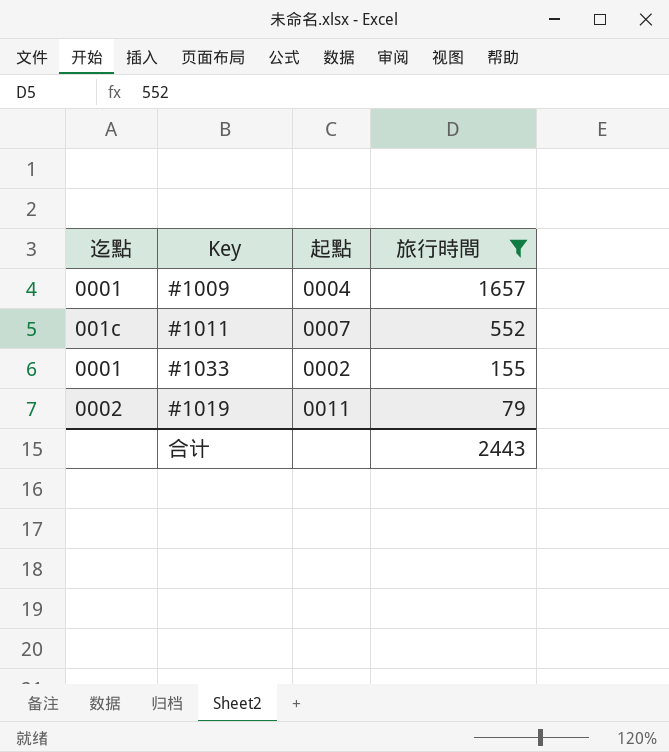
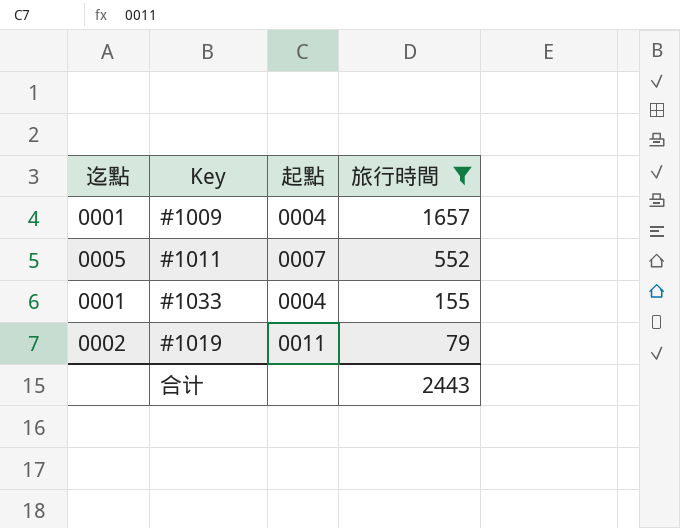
#1011 | 迄點: 001c -> 0005
#1033 | 起點: 0002 -> 0004

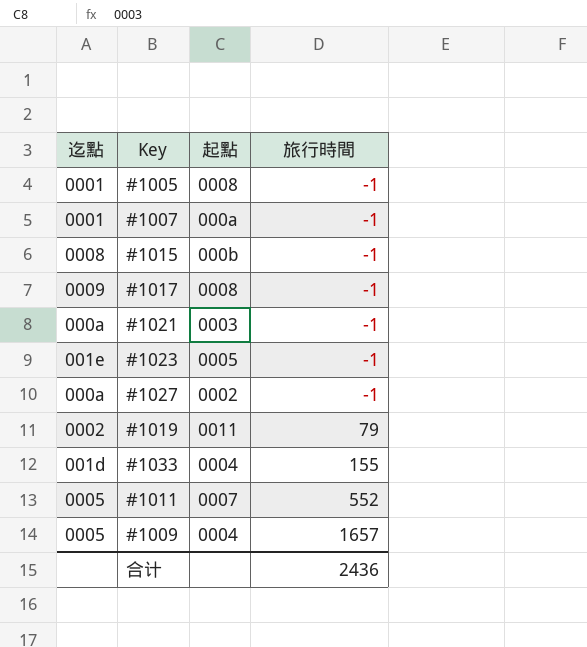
filter: 旅行時間 != -1 -> none
row order: 旅行時間 descending -> 旅行時間 ascending
#1033 | 迄點: 0001 -> 001d
#1009 | 迄點: 0001 -> 0005
合计 | 旅行時間: 2443 -> 2436

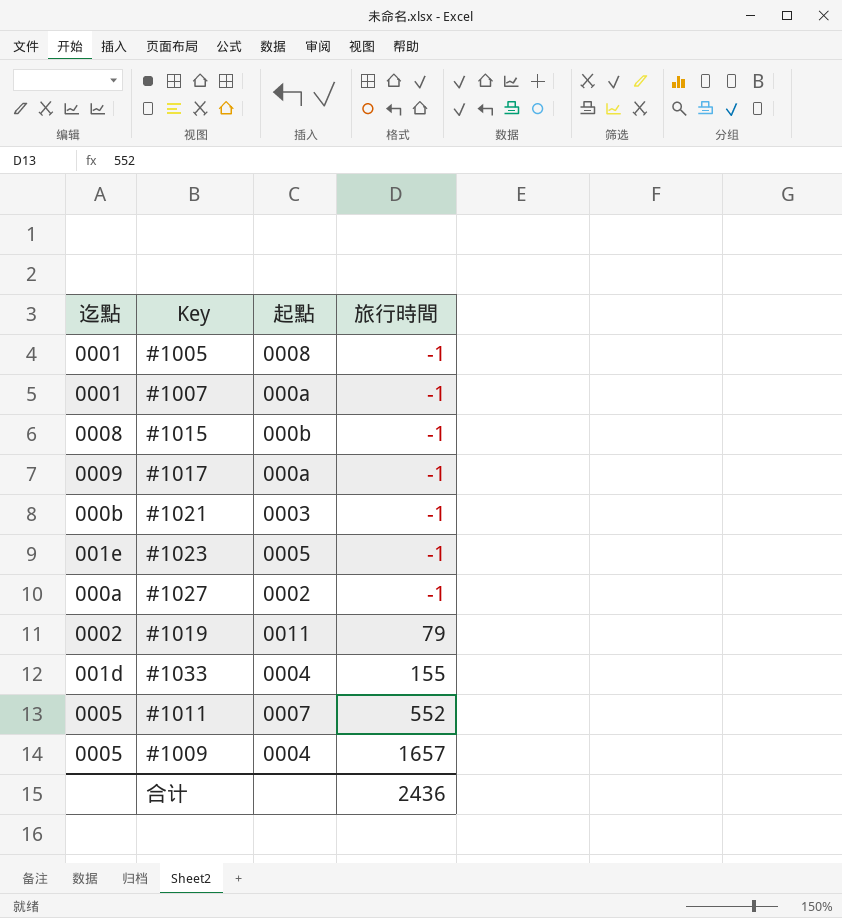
#1017 | 起點: 0008 -> 000a
#1021 | 迄點: 000a -> 000b

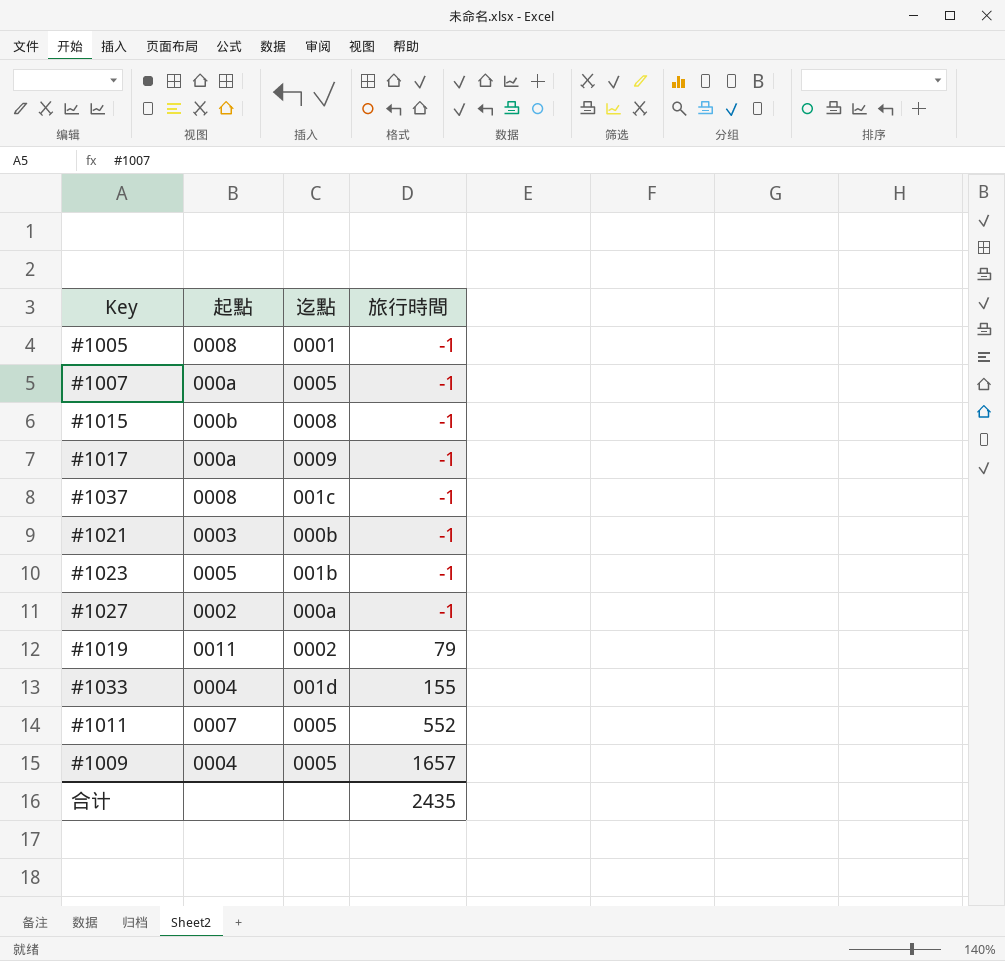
column 迄點 | position: 1 -> 3
#1007 | 迄點: 0001 -> 0005
row #1037: none -> 0008 | 001c | -1
#1023 | 迄點: 001e -> 001b
合计 | 旅行時間: 2436 -> 2435

